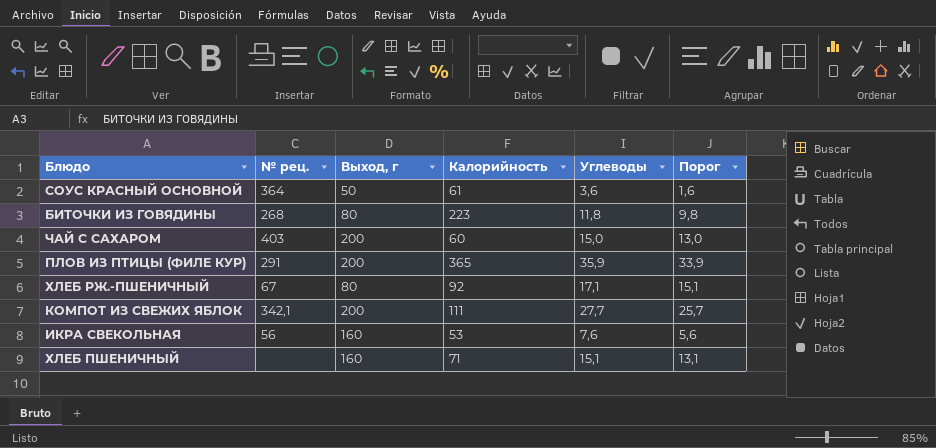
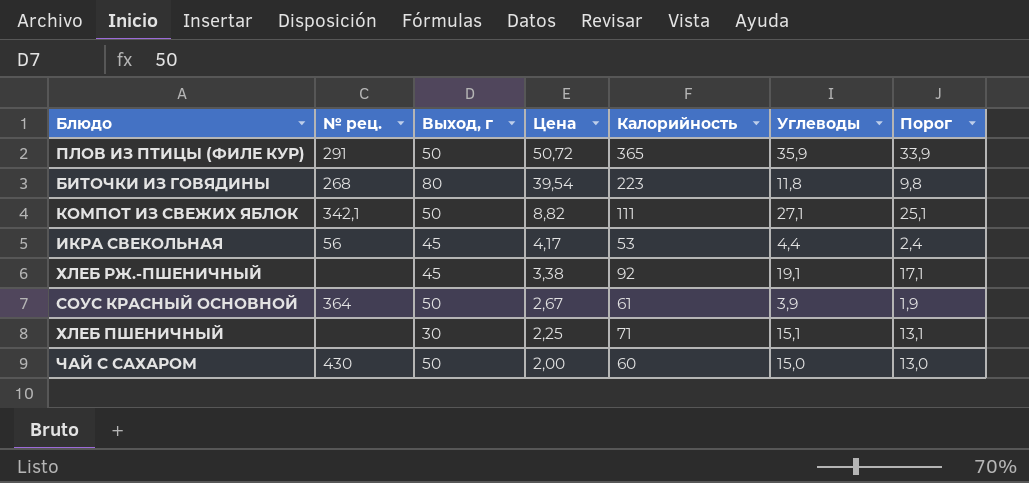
row order: none -> Цена descending
column Цена | position: none -> 4
ПЛОВ ИЗ ПТИЦЫ (ФИЛЕ КУР) | Выход, г: 200 -> 50
КОМПОТ ИЗ СВЕЖИХ ЯБЛОК | Выход, г: 200 -> 50
КОМПОТ ИЗ СВЕЖИХ ЯБЛОК | Углеводы: 27,7 -> 27,1
КОМПОТ ИЗ СВЕЖИХ ЯБЛОК | Порог: 25,7 -> 25,1
ИКРА СВЕКОЛЬНАЯ | Выход, г: 160 -> 45
ИКРА СВЕКОЛЬНАЯ | Углеводы: 7,6 -> 4,4
ИКРА СВЕКОЛЬНАЯ | Порог: 5,6 -> 2,4
ХЛЕБ РЖ.-ПШЕНИЧНЫЙ | № рец.: 67 -> none
ХЛЕБ РЖ.-ПШЕНИЧНЫЙ | Выход, г: 80 -> 45
ХЛЕБ РЖ.-ПШЕНИЧНЫЙ | Углеводы: 17,1 -> 19,1
ХЛЕБ РЖ.-ПШЕНИЧНЫЙ | Порог: 15,1 -> 17,1
СОУС КРАСНЫЙ ОСНОВНОЙ | Углеводы: 3,6 -> 3,9
СОУС КРАСНЫЙ ОСНОВНОЙ | Порог: 1,6 -> 1,9
ХЛЕБ ПШЕНИЧНЫЙ | Выход, г: 160 -> 30
ЧАЙ С САХАРОМ | № рец.: 403 -> 430
ЧАЙ С САХАРОМ | Выход, г: 200 -> 50

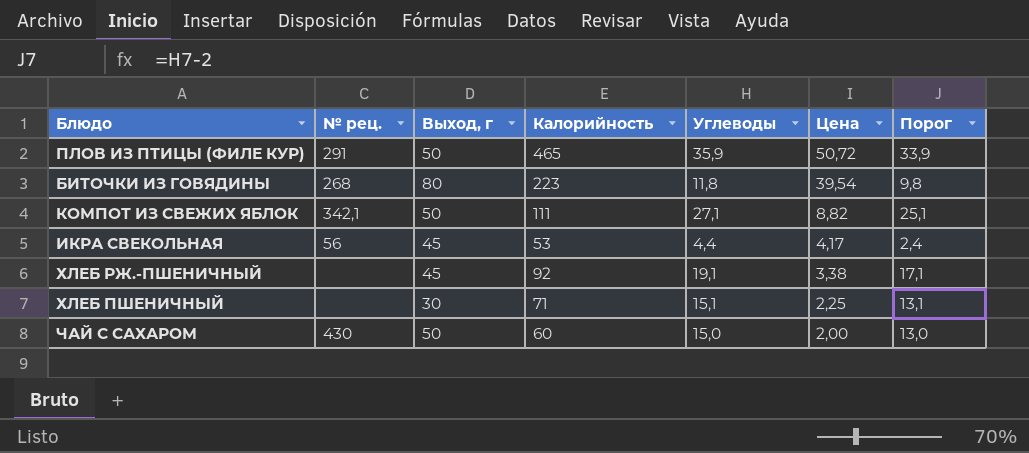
column Цена | position: 4 -> 6
row СОУС КРАСНЫЙ ОСНОВНОЙ: 364 | 50 | 2,67 | 61 | 3,9 | 1,9 -> none
ПЛОВ ИЗ ПТИЦЫ (ФИЛЕ КУР) | Калорийность: 365 -> 465

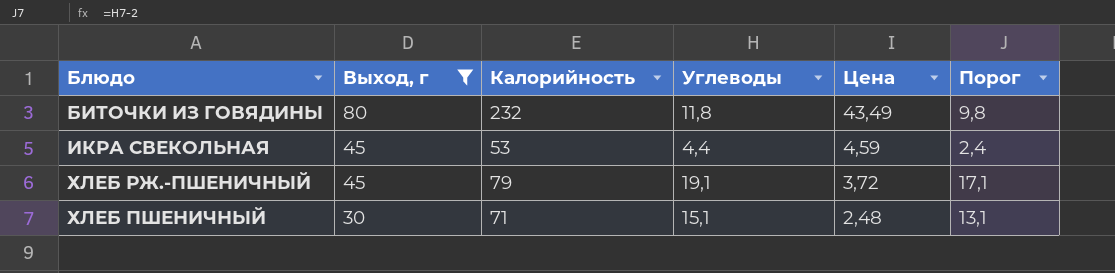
filter: none -> Выход, г != 50
column № рец. | position: 2 -> none
БИТОЧКИ ИЗ ГОВЯДИНЫ | Калорийность: 223 -> 232
БИТОЧКИ ИЗ ГОВЯДИНЫ | Цена: 39,54 -> 43,49
ИКРА СВЕКОЛЬНАЯ | Цена: 4,17 -> 4,59
ХЛЕБ РЖ.-ПШЕНИЧНЫЙ | Калорийность: 92 -> 79
ХЛЕБ РЖ.-ПШЕНИЧНЫЙ | Цена: 3,38 -> 3,72
ХЛЕБ ПШЕНИЧНЫЙ | Цена: 2,25 -> 2,48

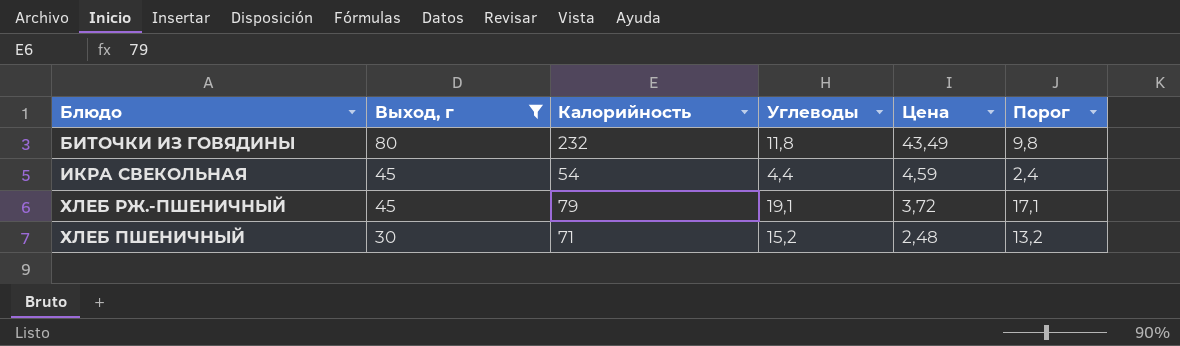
ИКРА СВЕКОЛЬНАЯ | Калорийность: 53 -> 54
ХЛЕБ ПШЕНИЧНЫЙ | Углеводы: 15,1 -> 15,2
ХЛЕБ ПШЕНИЧНЫЙ | Порог: 13,1 -> 13,2

